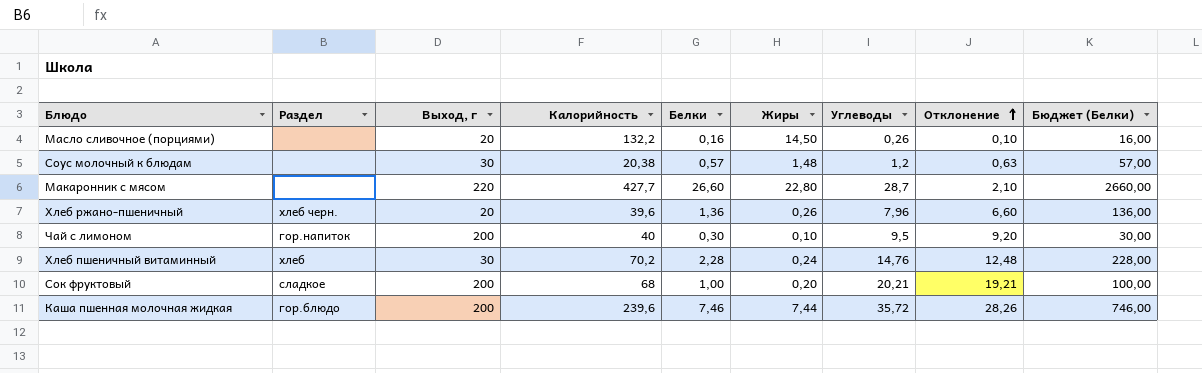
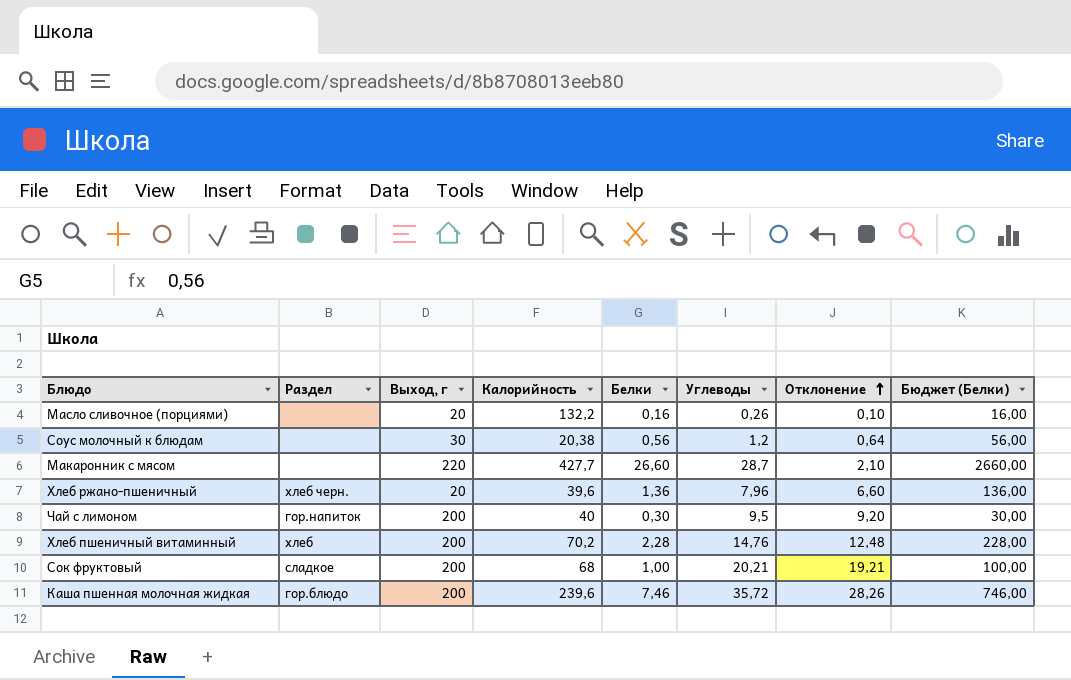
column Жиры | position: 6 -> none
Соус молочный к блюдам | Белки: 0,57 -> 0,56
Соус молочный к блюдам | Отклонение: 0,63 -> 0,64
Соус молочный к блюдам | Бюджет (Белки): 57,00 -> 56,00
Хлеб пшеничный витаминный | Выход, г: 30 -> 200

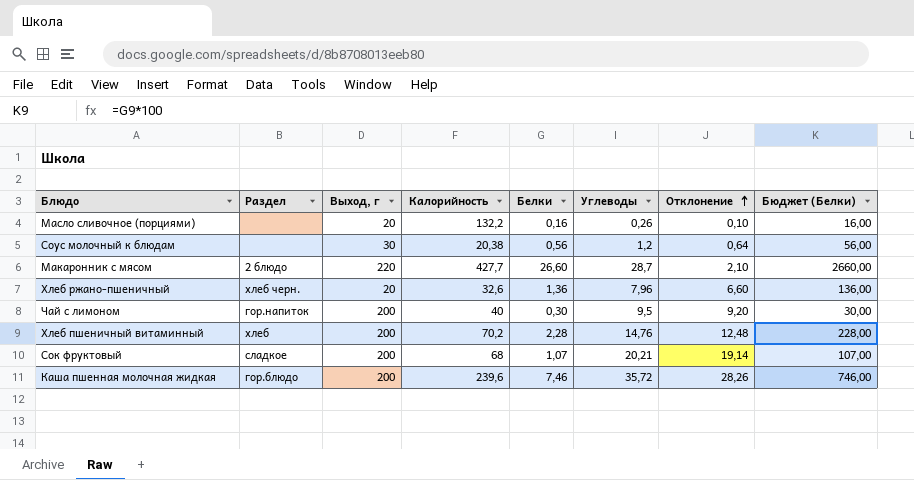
Макаронник с мясом | Раздел: none -> 2 блюдо
Хлеб ржано-пшеничный | Калорийность: 39,6 -> 32,6
Сок фруктовый | Белки: 1,00 -> 1,07
Сок фруктовый | Отклонение: 19,21 -> 19,14
Сок фруктовый | Бюджет (Белки): 100,00 -> 107,00

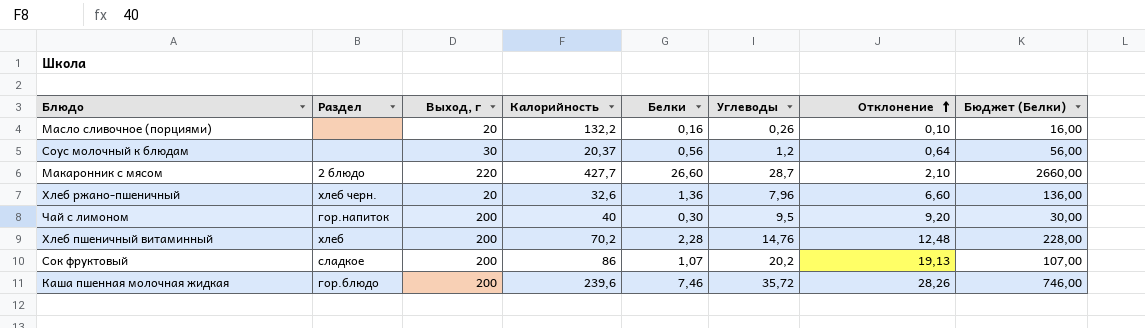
Соус молочный к блюдам | Калорийность: 20,38 -> 20,37
Сок фруктовый | Калорийность: 68 -> 86
Сок фруктовый | Углеводы: 20,21 -> 20,2
Сок фруктовый | Отклонение: 19,14 -> 19,13

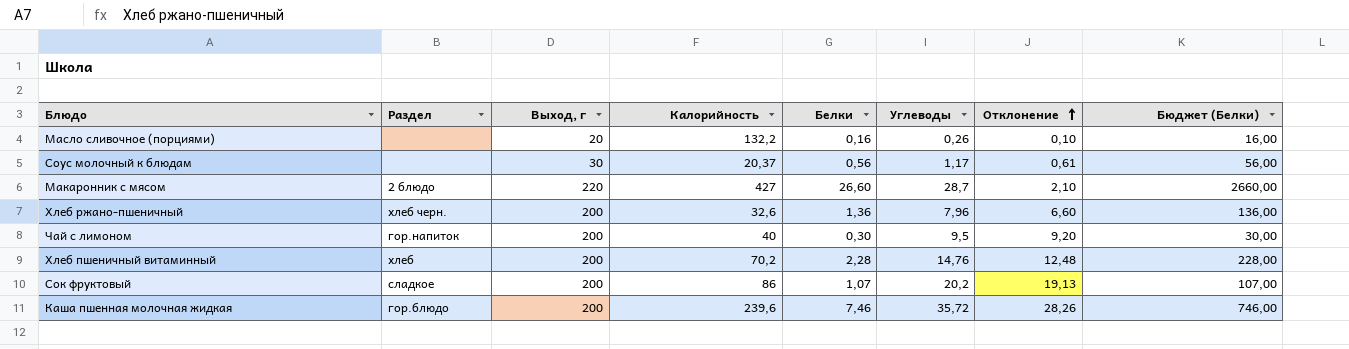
Соус молочный к блюдам | Углеводы: 1,2 -> 1,17
Соус молочный к блюдам | Отклонение: 0,64 -> 0,61
Макаронник с мясом | Калорийность: 427,7 -> 427
Хлеб ржано-пшеничный | Выход, г: 20 -> 200

